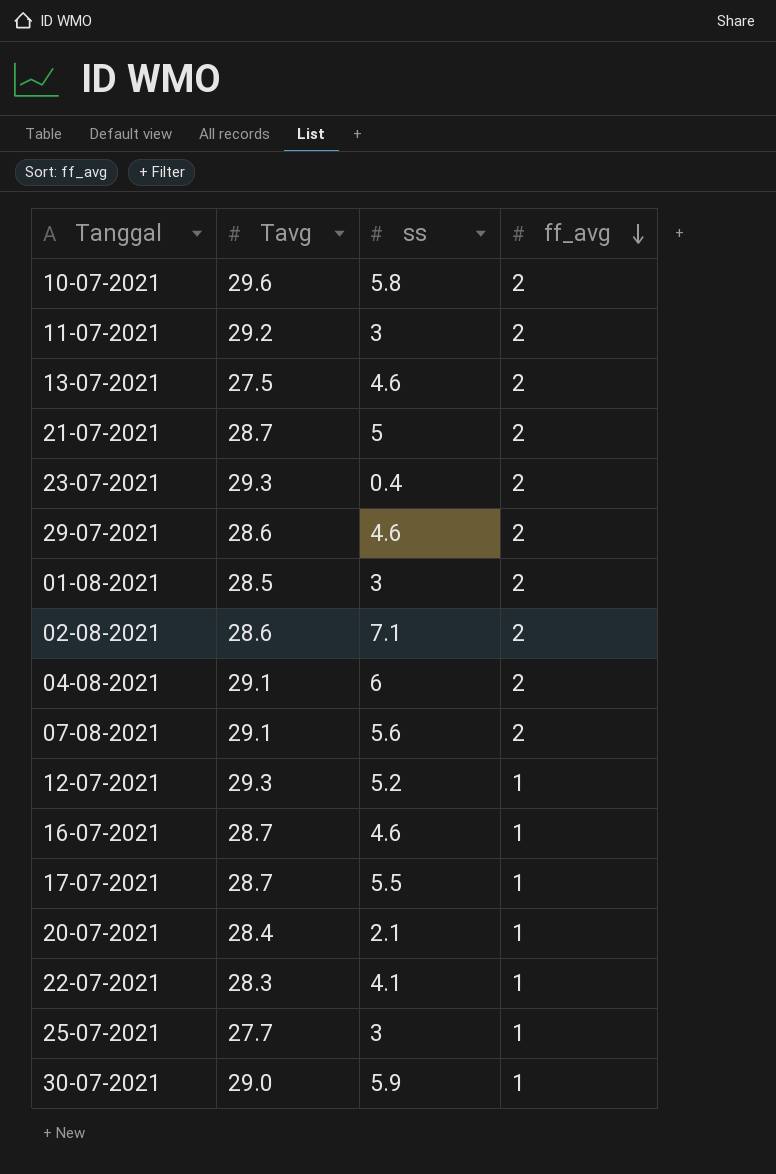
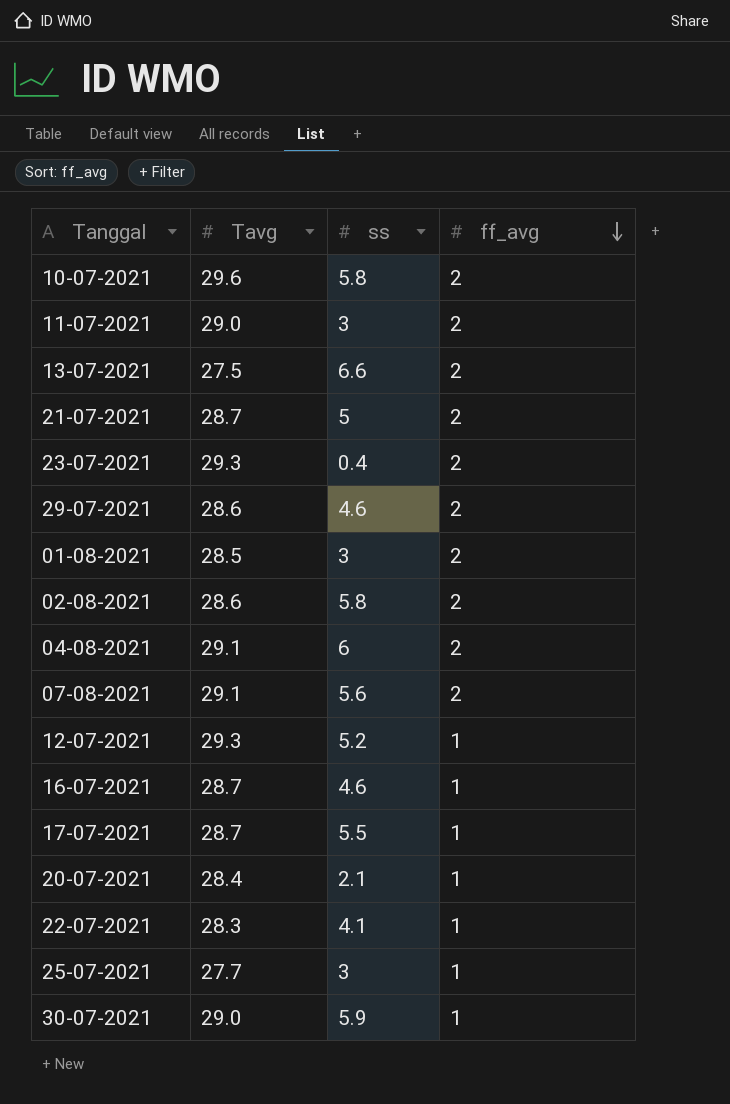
11-07-2021 | Tavg: 29.2 -> 29.0
13-07-2021 | ss: 4.6 -> 6.6
02-08-2021 | ss: 7.1 -> 5.8

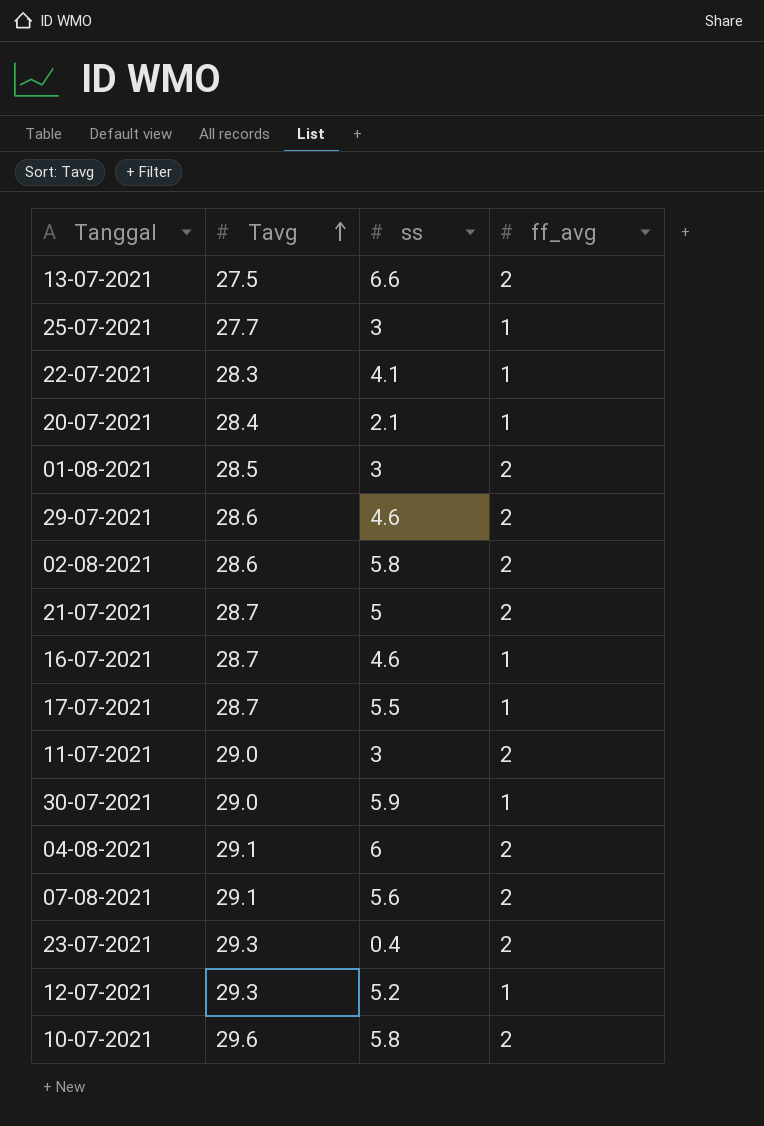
row order: ff_avg descending -> Tavg ascending

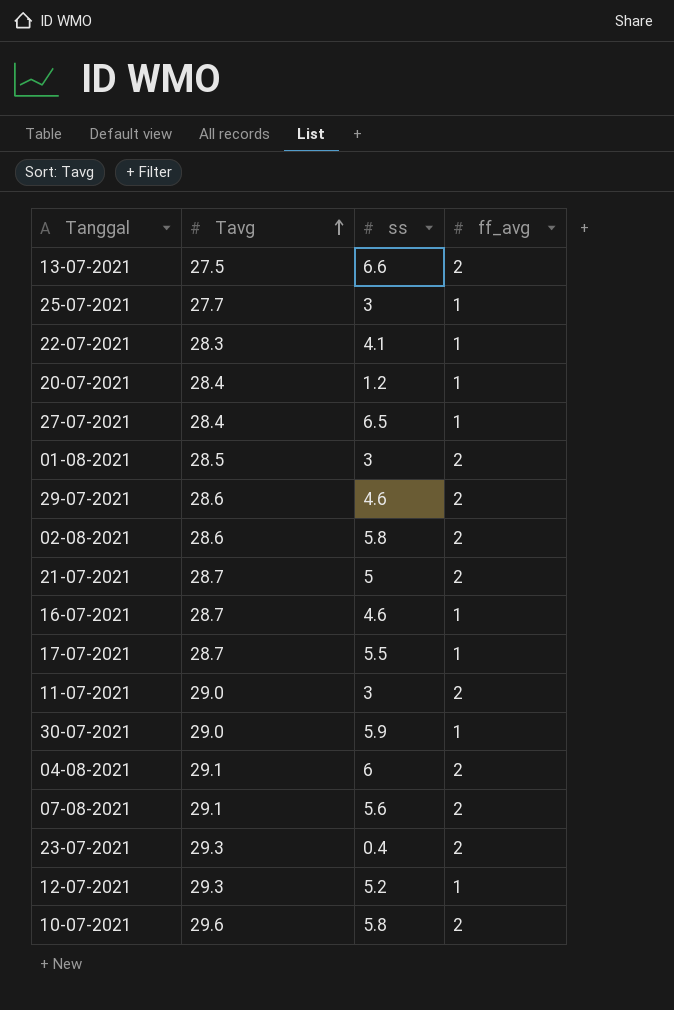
20-07-2021 | ss: 2.1 -> 1.2
row 27-07-2021: none -> 28.4 | 6.5 | 1

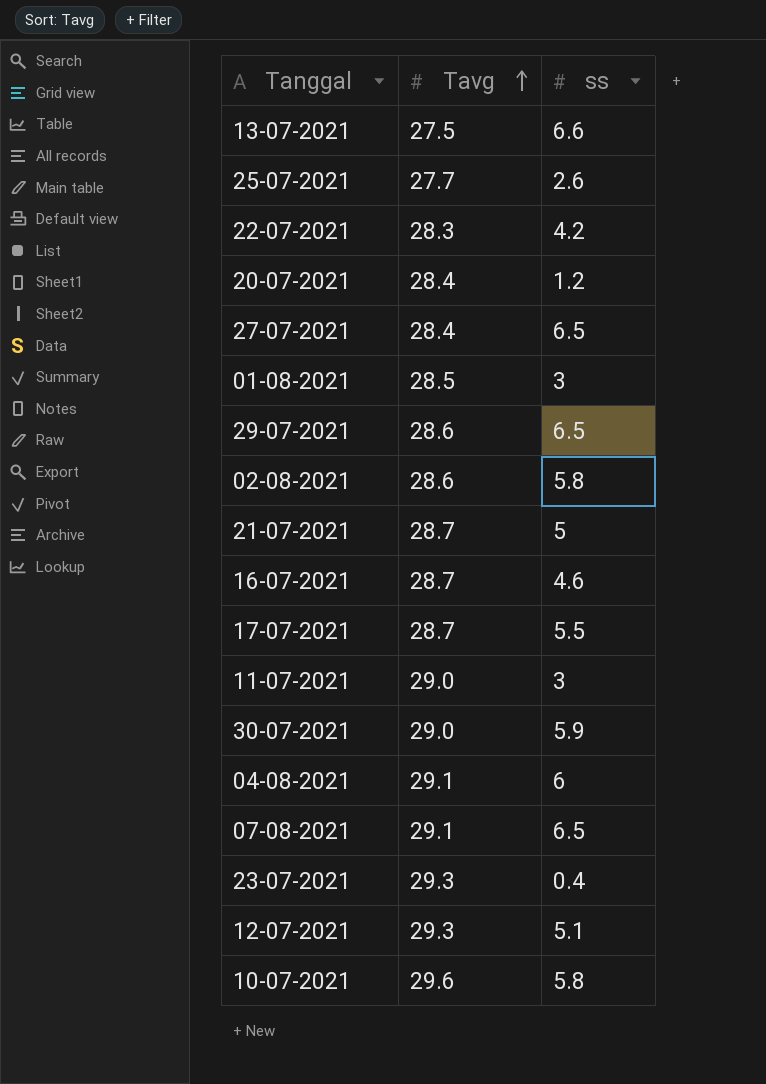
column ff_avg | position: 4 -> none
25-07-2021 | ss: 3 -> 2.6
22-07-2021 | ss: 4.1 -> 4.2
29-07-2021 | ss: 4.6 -> 6.5
07-08-2021 | ss: 5.6 -> 6.5
12-07-2021 | ss: 5.2 -> 5.1

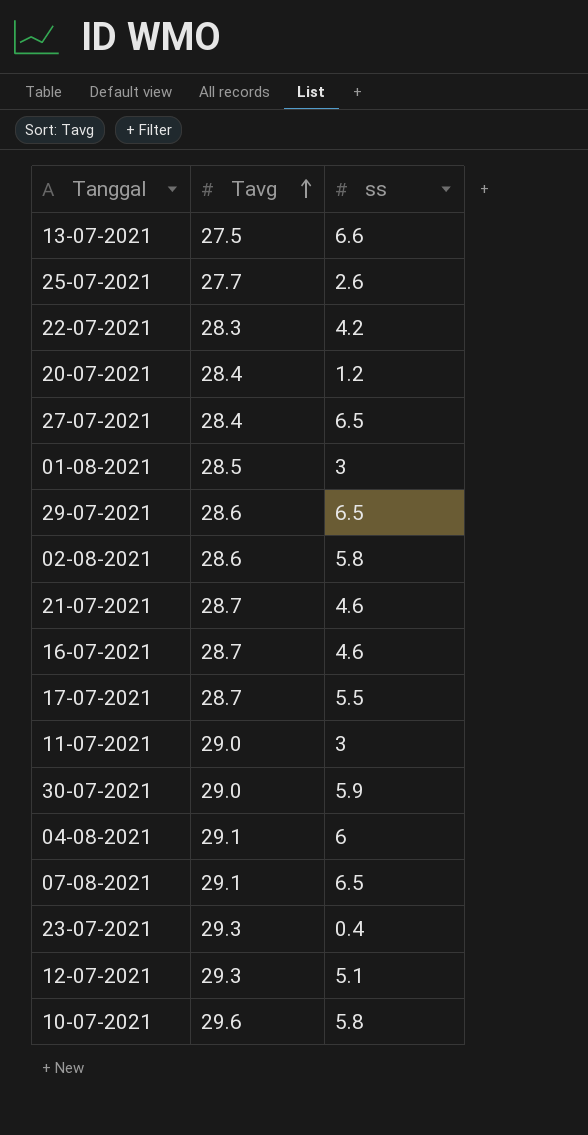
21-07-2021 | ss: 5 -> 4.6

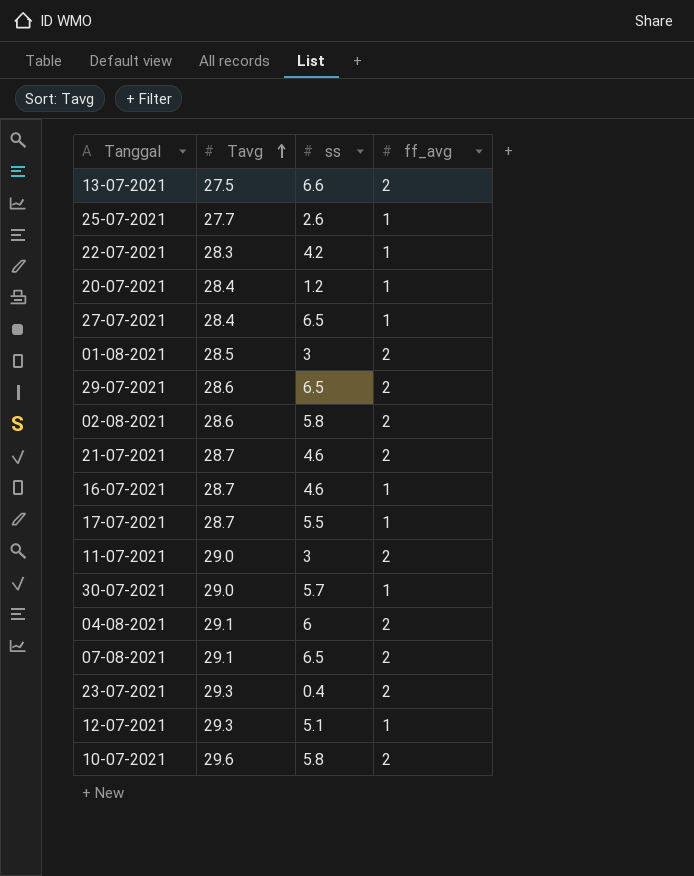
column ff_avg | position: none -> 4
30-07-2021 | ss: 5.9 -> 5.7

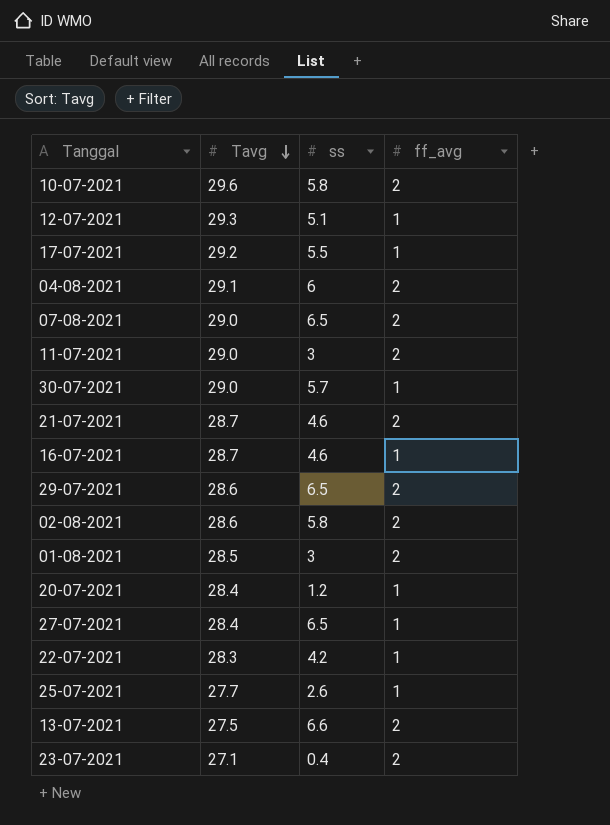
row order: Tavg ascending -> Tavg descending
17-07-2021 | Tavg: 28.7 -> 29.2
07-08-2021 | Tavg: 29.1 -> 29.0
23-07-2021 | Tavg: 29.3 -> 27.1

